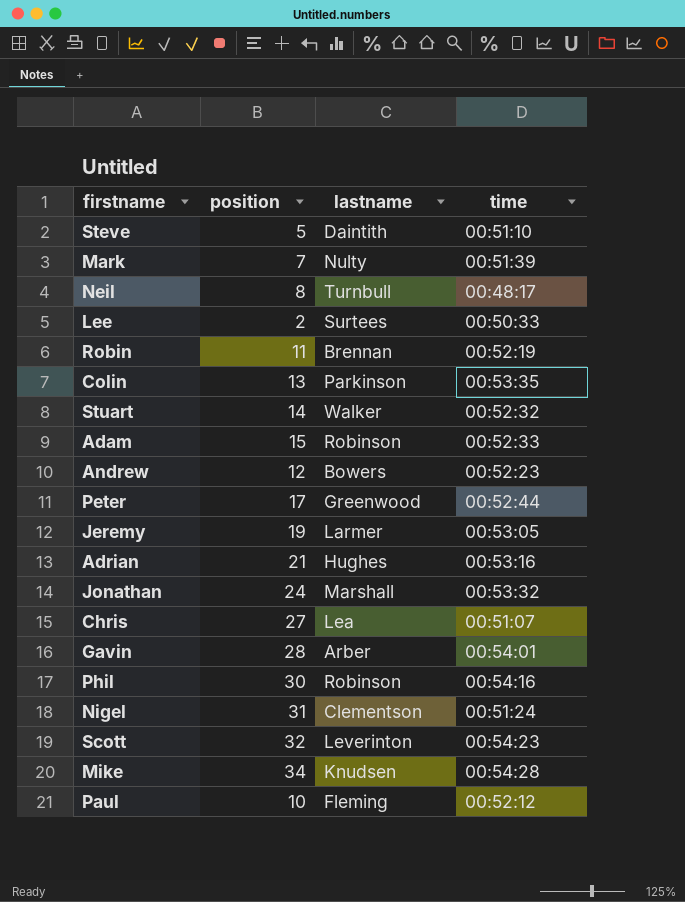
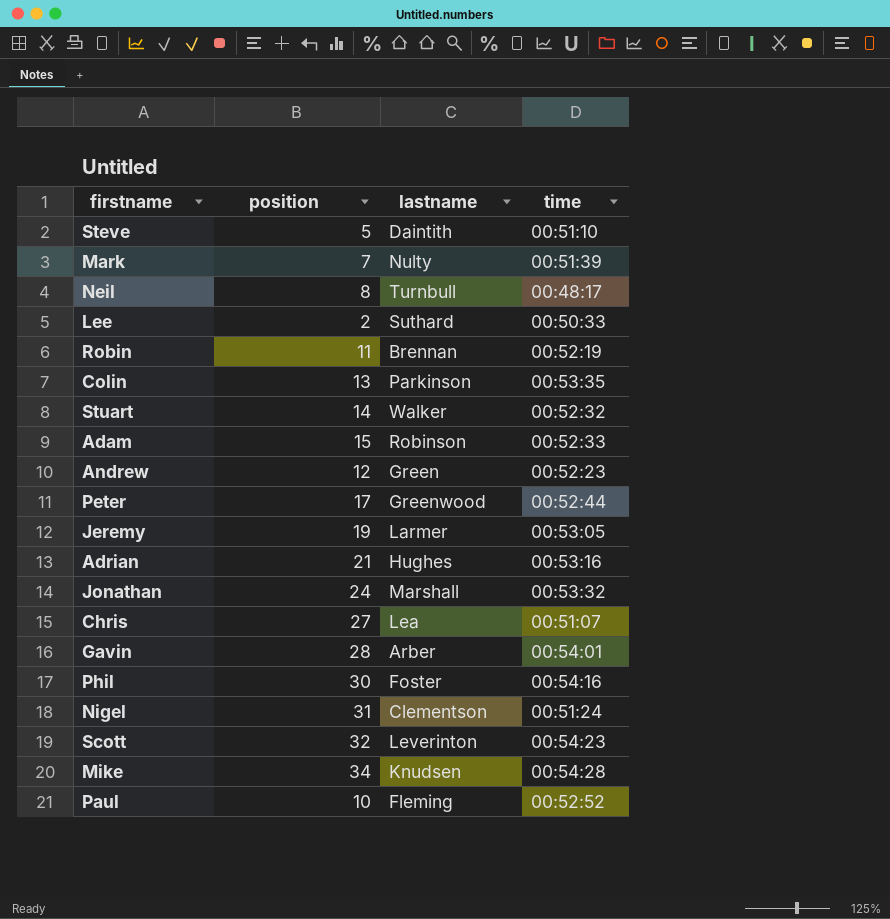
Lee | lastname: Surtees -> Suthard
Andrew | lastname: Bowers -> Green
Phil | lastname: Robinson -> Foster
Paul | time: 00:52:12 -> 00:52:52

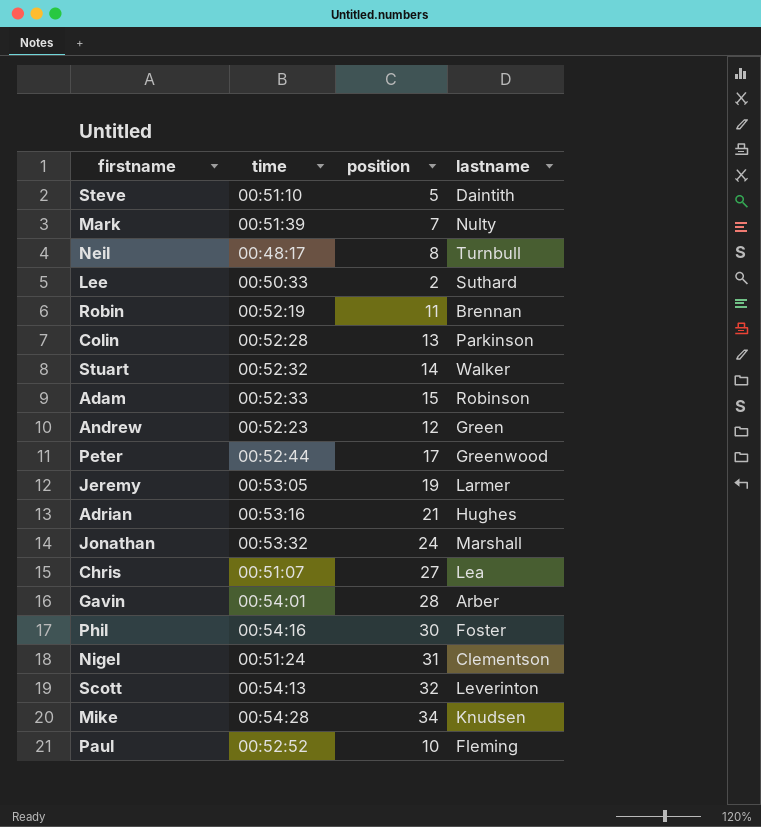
column time | position: 4 -> 2
Colin | time: 00:53:35 -> 00:52:28
Scott | time: 00:54:23 -> 00:54:13

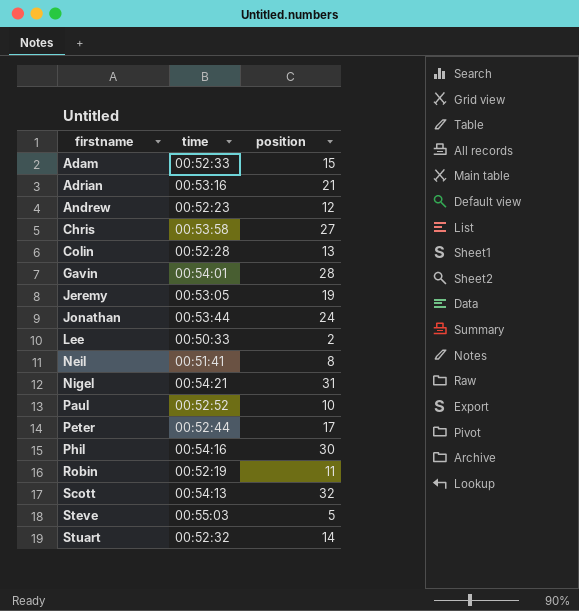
row order: none -> firstname ascending
column lastname | position: 4 -> none
row Mark: 00:51:39 | 7 | Nulty -> none
row Mike: 00:54:28 | 34 | Knudsen -> none
Chris | time: 00:51:07 -> 00:53:58
Jonathan | time: 00:53:32 -> 00:53:44
Neil | time: 00:48:17 -> 00:51:41
Nigel | time: 00:51:24 -> 00:54:21
Steve | time: 00:51:10 -> 00:55:03

